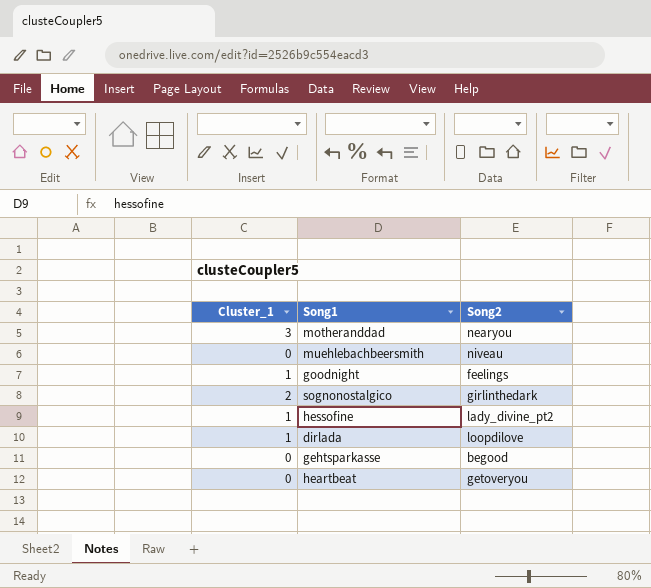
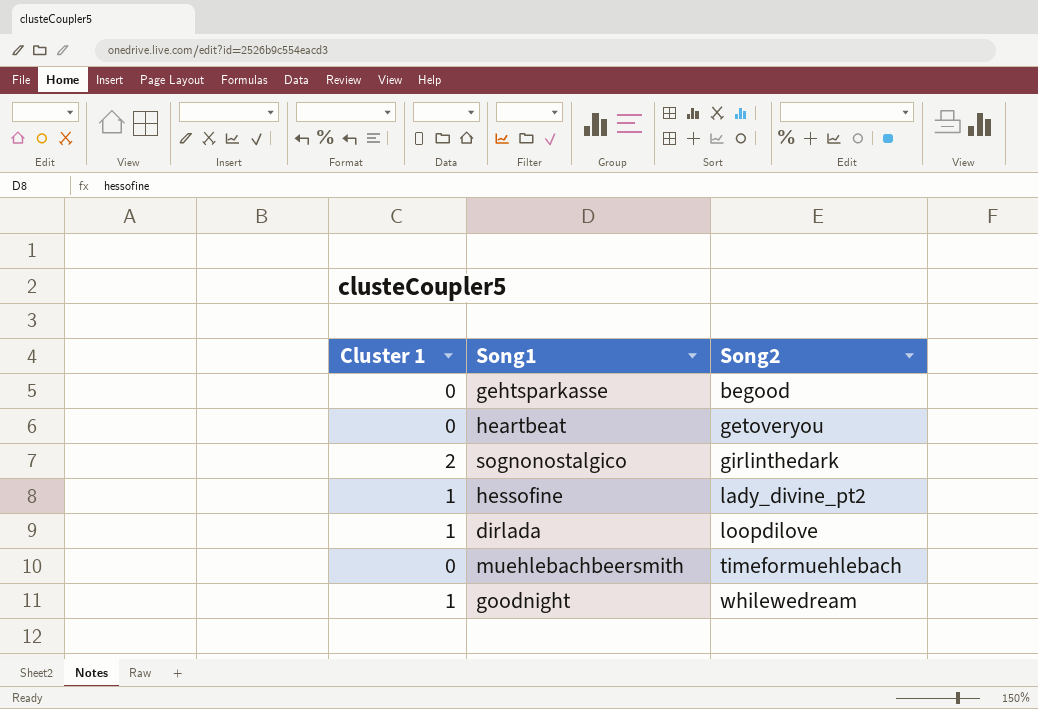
row order: none -> Song2 ascending
column name: Cluster_1 -> Cluster 1
row motheranddad: 3 | nearyou -> none
muehlebachbeersmith | Song2: niveau -> timeformuehlebach
goodnight | Song2: feelings -> whilewedream

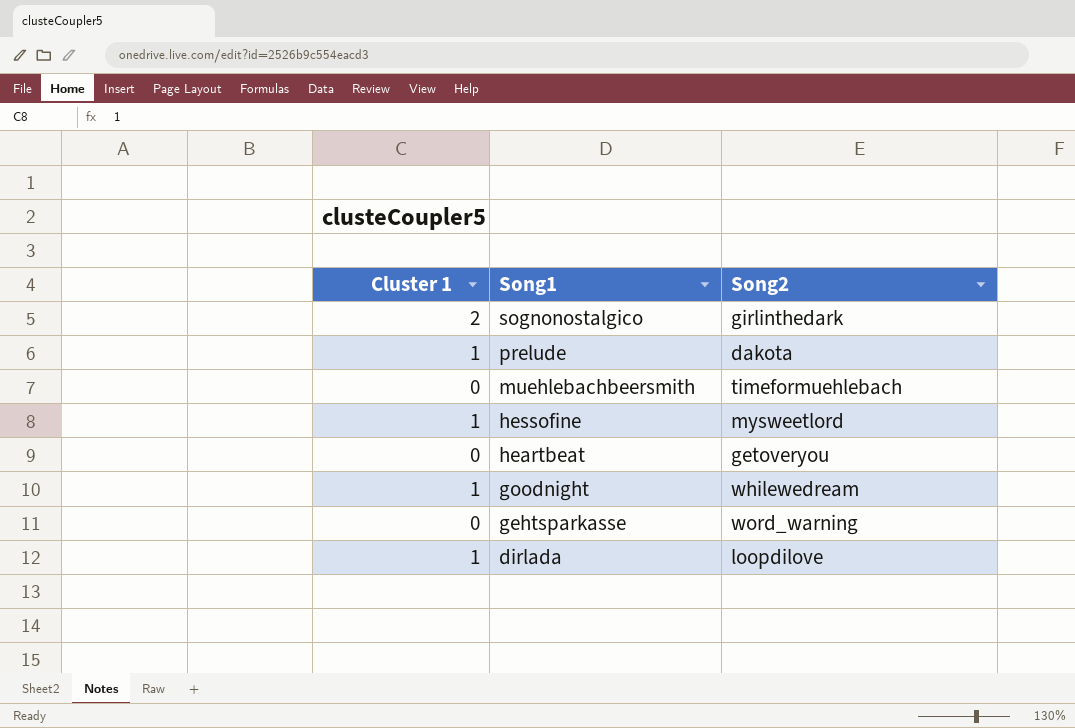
row order: Song2 ascending -> Song1 descending
row prelude: none -> 1 | dakota
hessofine | Song2: lady_divine_pt2 -> mysweetlord
gehtsparkasse | Song2: begood -> word_warning

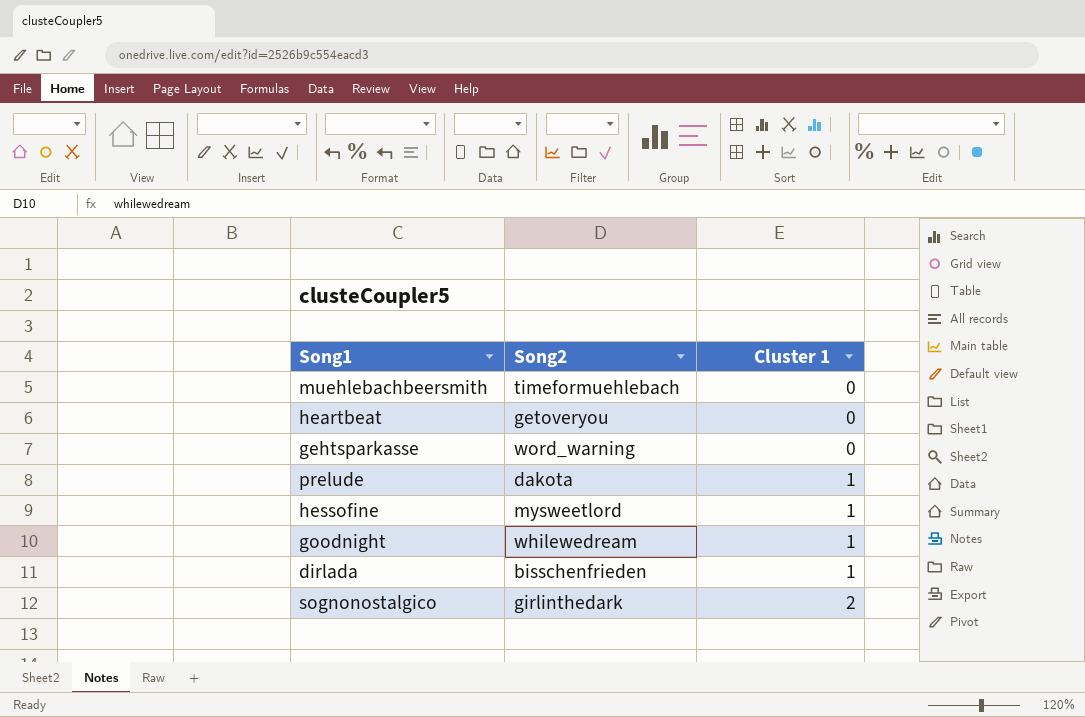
row order: Song1 descending -> Cluster 1 ascending
column Cluster 1 | position: 1 -> 3
dirlada | Song2: loopdilove -> bisschenfrieden

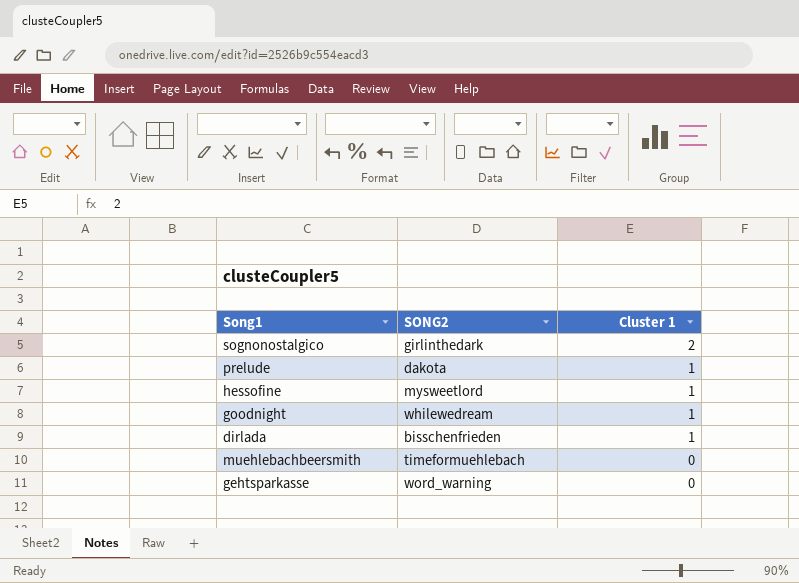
row order: Cluster 1 ascending -> Cluster 1 descending
column name: Song2 -> SONG2
row heartbeat: getoveryou | 0 -> none

